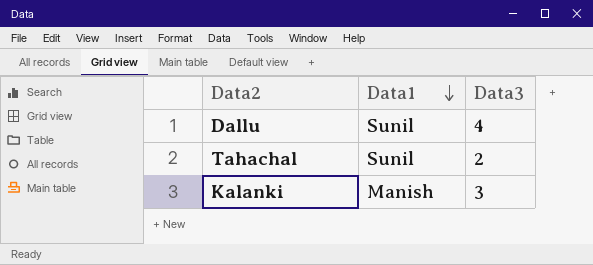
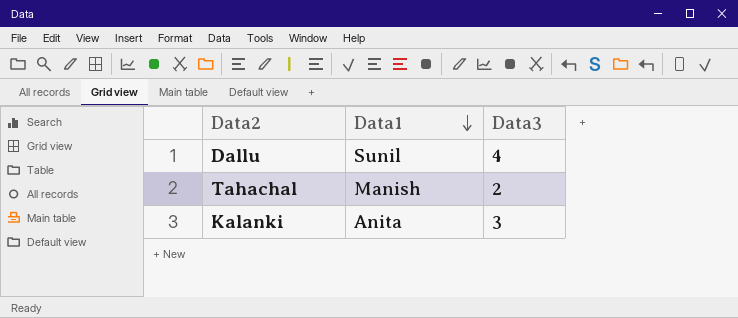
Tahachal | Data1: Sunil -> Manish
Kalanki | Data1: Manish -> Anita

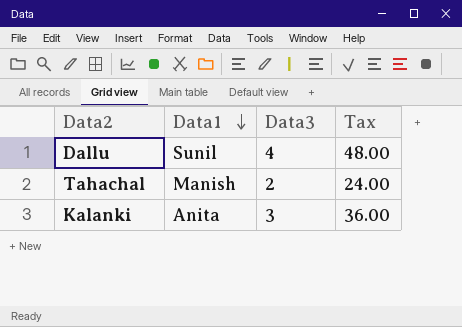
column Tax | formula: none -> [Data3] * 12

